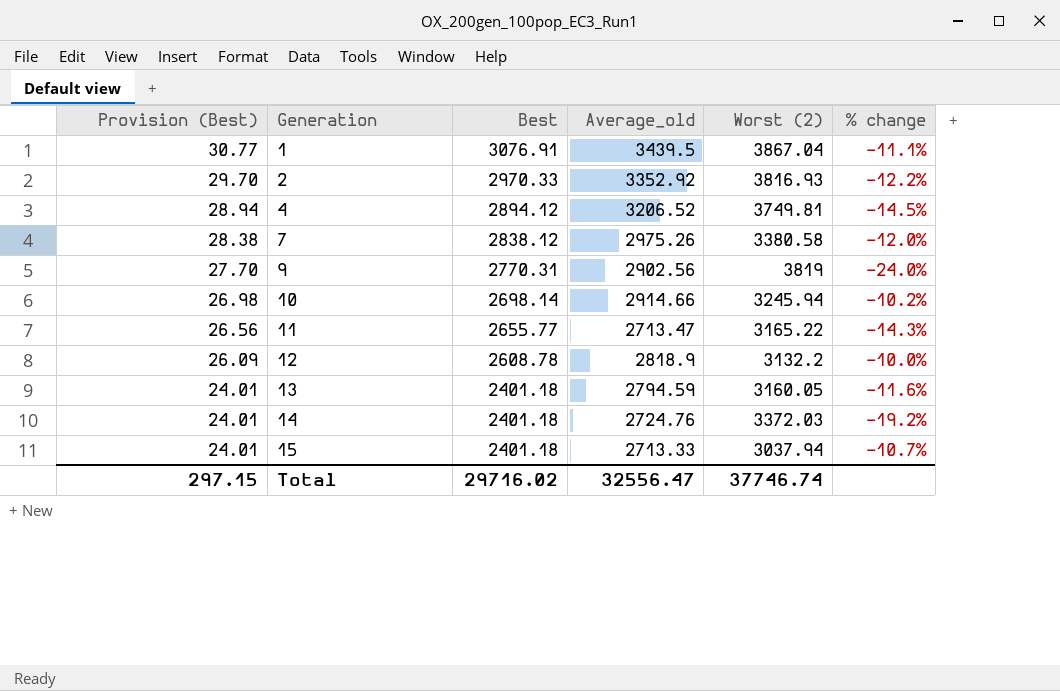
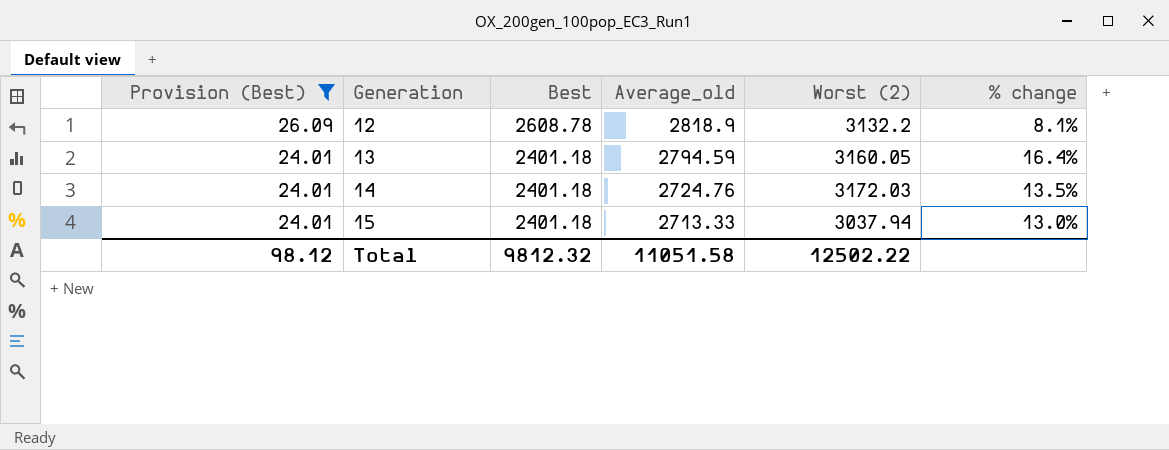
filter: none -> Provision (Best) <= 26.09
column % change | formula: ([Average_old] - [Worst (2)]) / [Worst (2)] -> ([Average_old] - [Best]) / [Best]
14 | Worst (2): 3372.03 -> 3172.03
Total | Provision (Best): 297.15 -> 98.12
Total | Best: 29716.02 -> 9812.32
Total | Average_old: 32556.47 -> 11051.58
Total | Worst (2): 37746.74 -> 12502.22

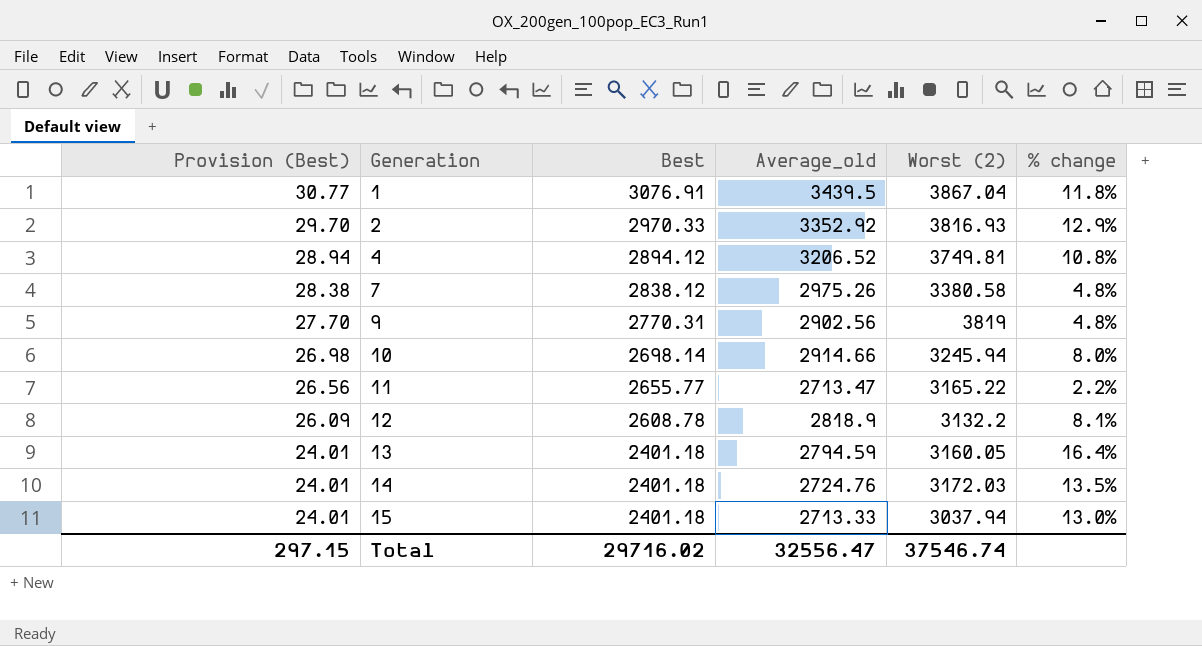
filter: Provision (Best) <= 26.09 -> none
Total | Provision (Best): 98.12 -> 297.15
Total | Best: 9812.32 -> 29716.02
Total | Average_old: 11051.58 -> 32556.47
Total | Worst (2): 12502.22 -> 37546.74

